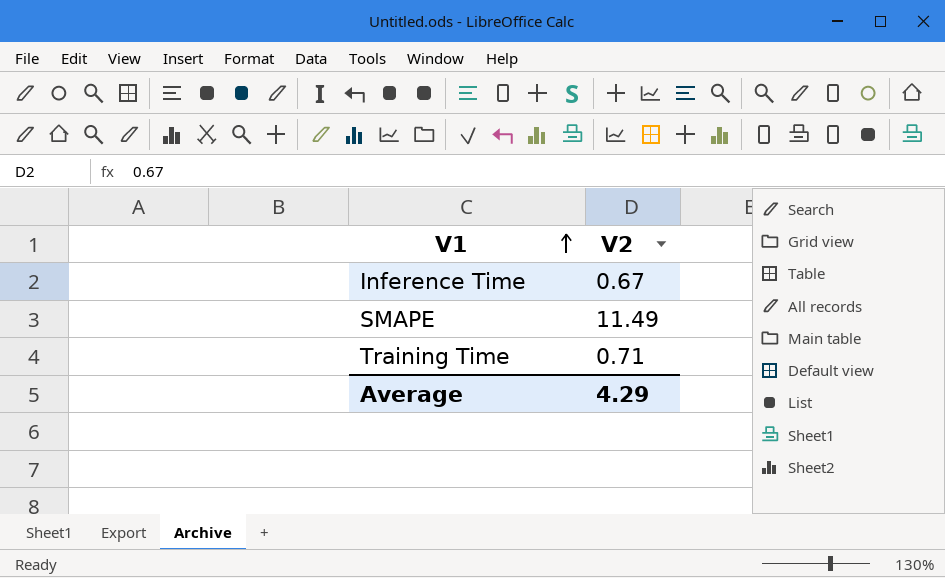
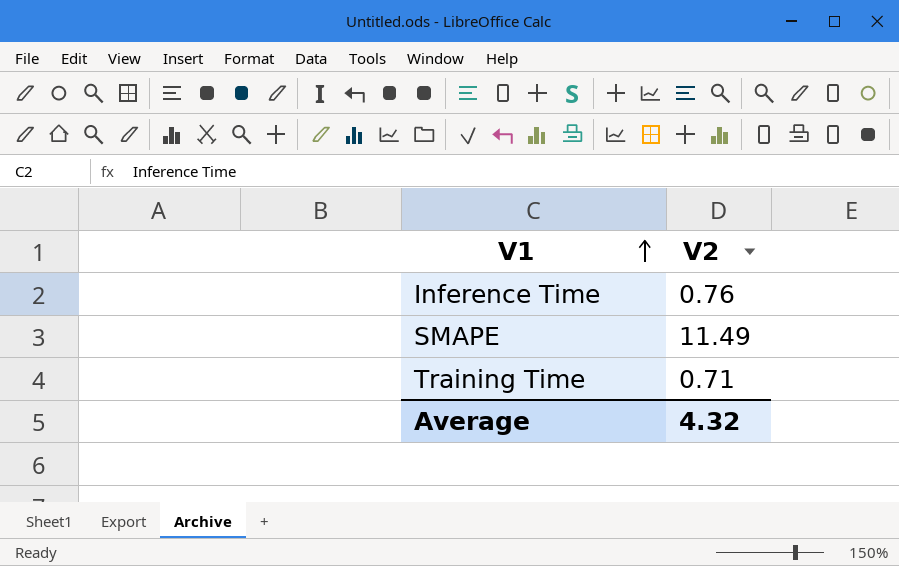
Inference Time | V2: 0.67 -> 0.76
Average | V2: 4.29 -> 4.32

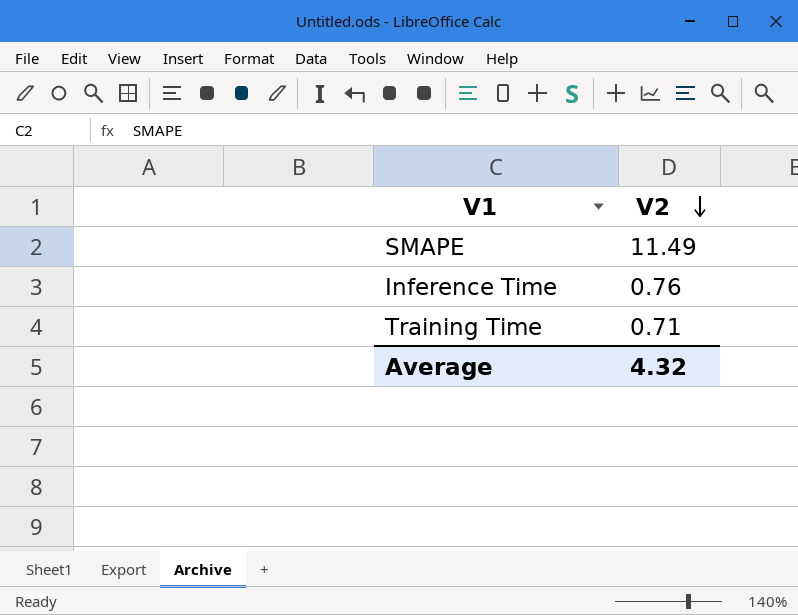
row order: V1 ascending -> V2 descending

